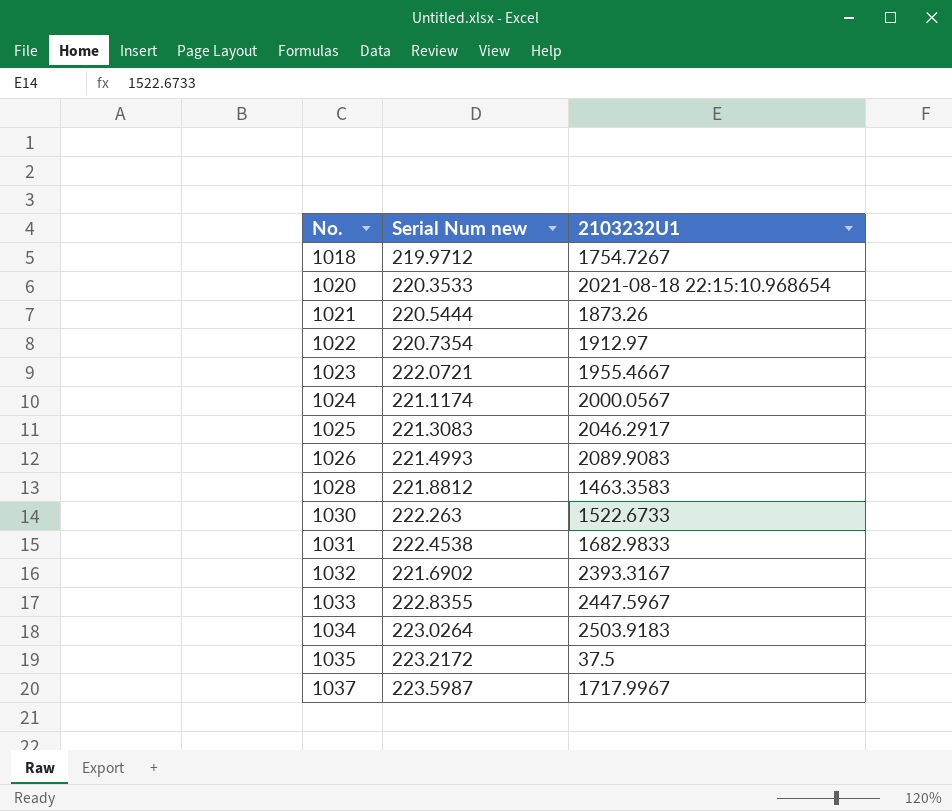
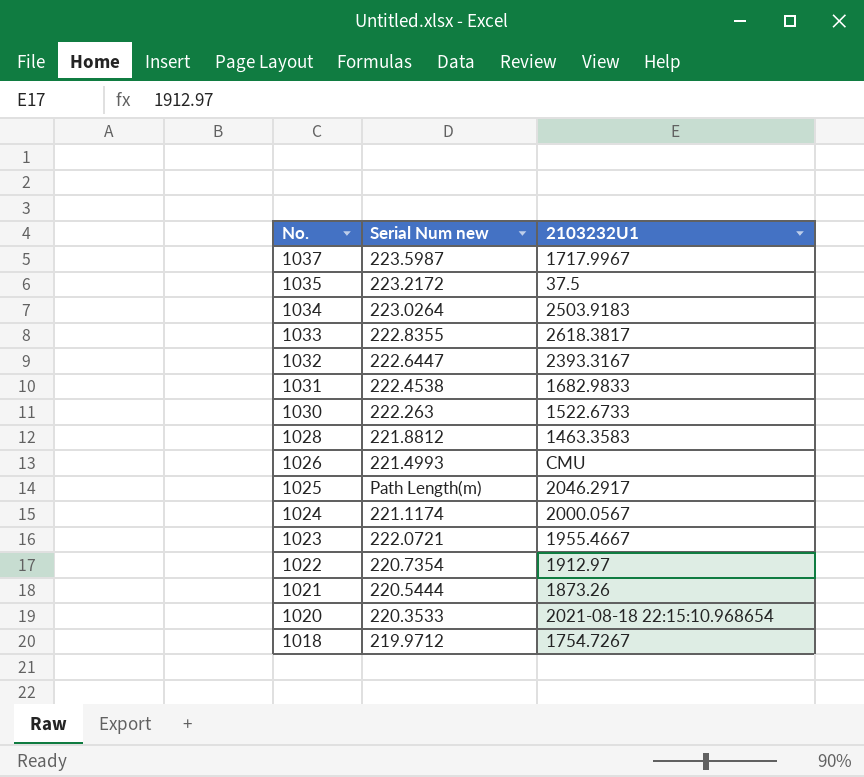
row order: No. ascending -> No. descending
1033 | 2103232U1: 2447.5967 -> 2618.3817
1032 | Serial Num new: 221.6902 -> 222.6447
1026 | 2103232U1: 2089.9083 -> CMU
1025 | Serial Num new: 221.3083 -> Path Length(m)

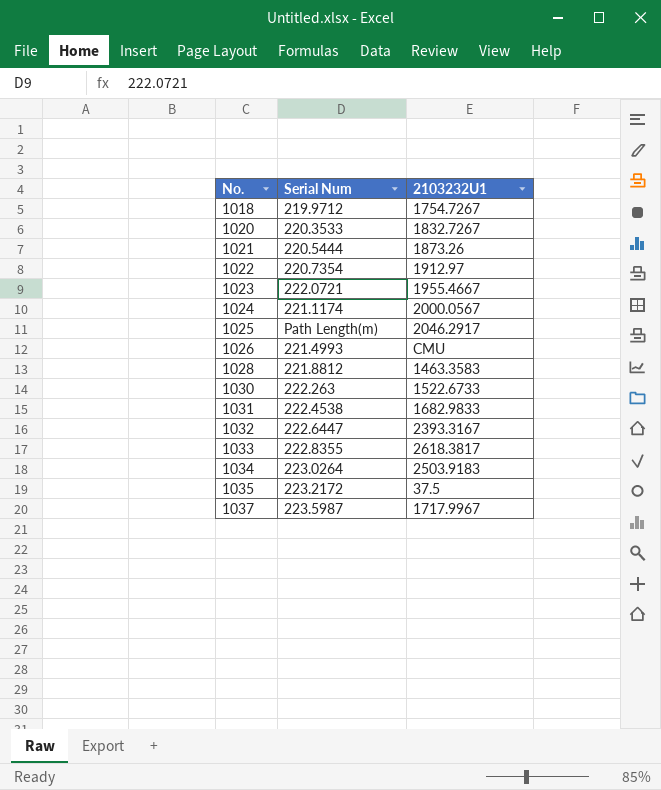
row order: No. descending -> No. ascending
column name: Serial Num new -> Serial Num
1020 | 2103232U1: 2021-08-18 22:15:10.968654 -> 1832.7267

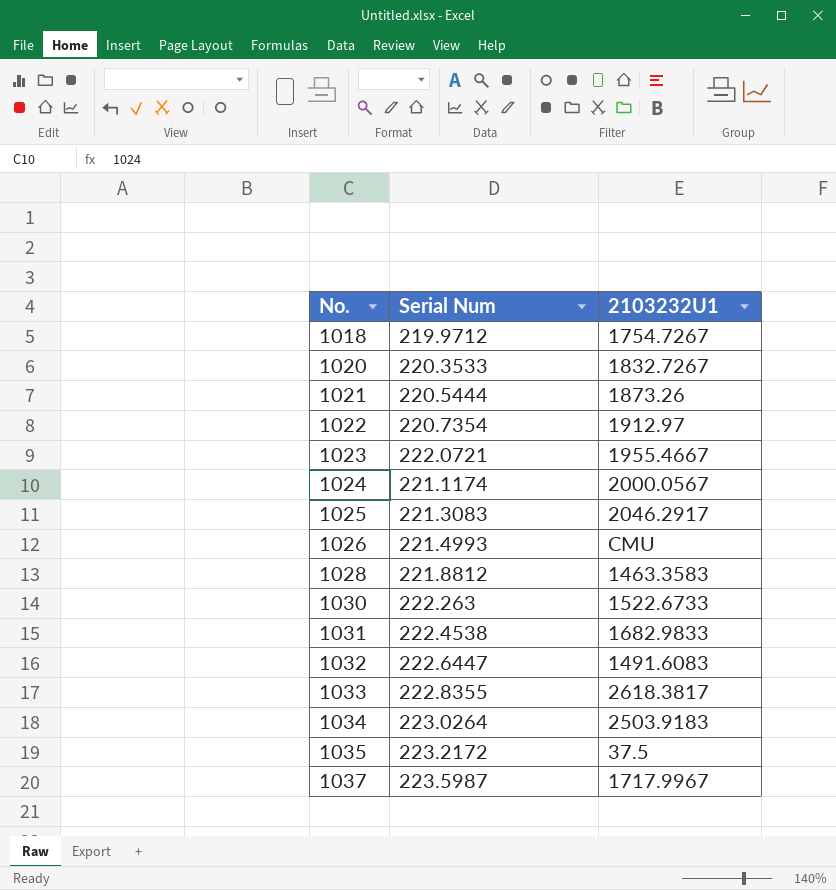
1025 | Serial Num: Path Length(m) -> 221.3083
1032 | 2103232U1: 2393.3167 -> 1491.6083

